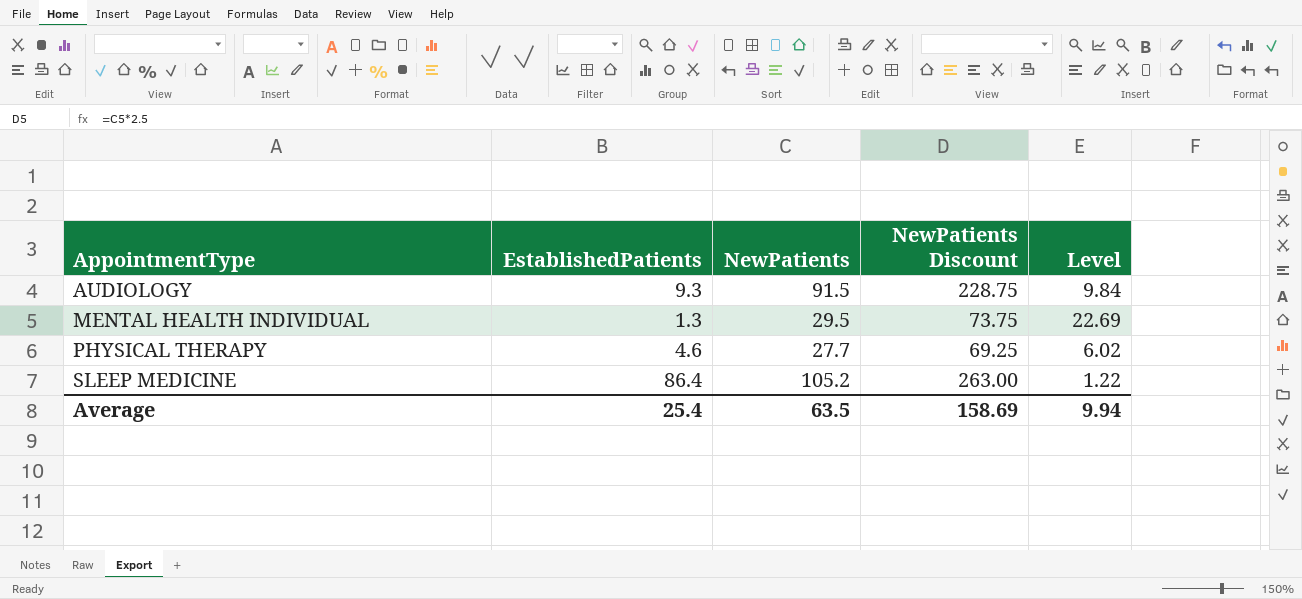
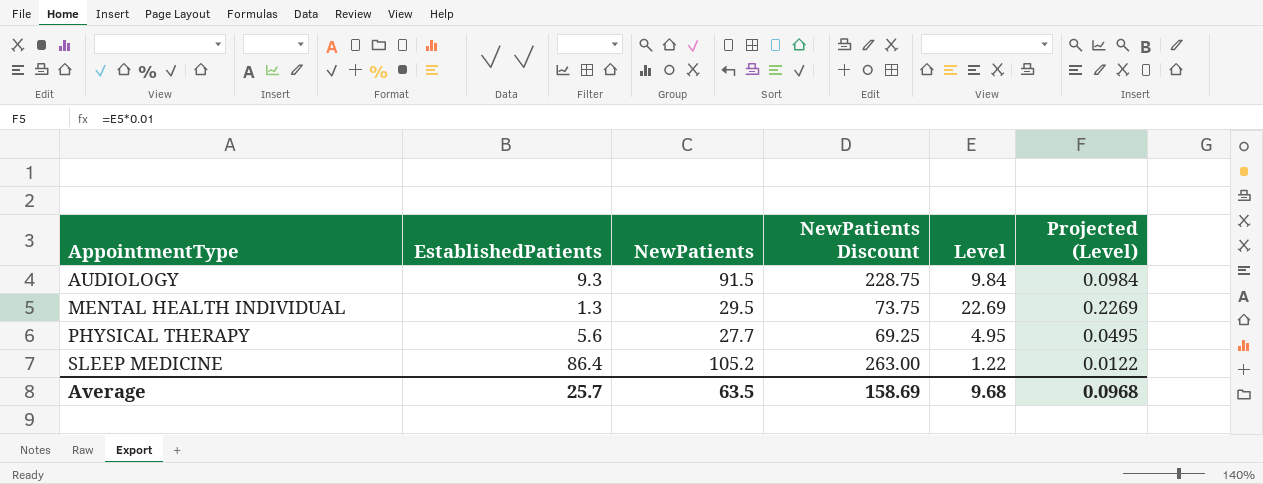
column Projected (Level) | formula: none -> [Level] * 0.01
PHYSICAL THERAPY | EstablishedPatients: 4.6 -> 5.6
PHYSICAL THERAPY | Level: 6.02 -> 4.95
Average | EstablishedPatients: 25.4 -> 25.7
Average | Level: 9.94 -> 9.68

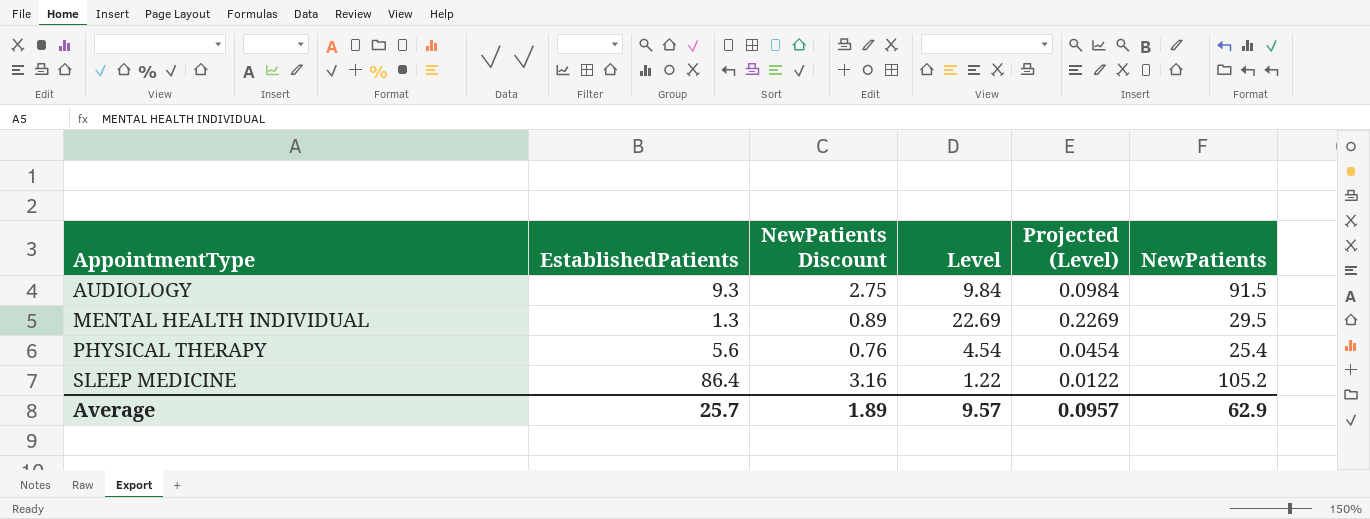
column NewPatients Discount | formula: [NewPatients] * 2.5 -> [NewPatients] * 0.03
column NewPatients | position: 3 -> 6
PHYSICAL THERAPY | Level: 4.95 -> 4.54
PHYSICAL THERAPY | Projected (Level): 0.0495 -> 0.0454
PHYSICAL THERAPY | NewPatients: 27.7 -> 25.4
Average | NewPatients Discount: 158.69 -> 1.89
Average | Level: 9.68 -> 9.57
Average | Projected (Level): 0.0968 -> 0.0957
Average | NewPatients: 63.5 -> 62.9

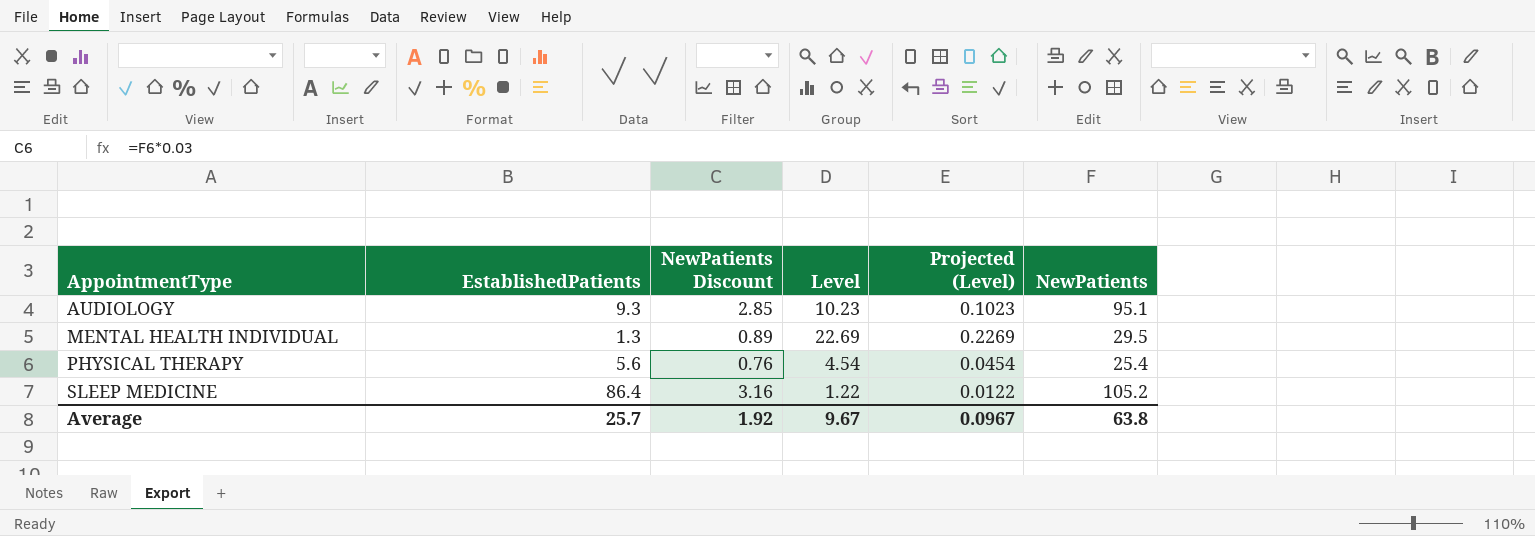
AUDIOLOGY | NewPatients Discount: 2.75 -> 2.85
AUDIOLOGY | Level: 9.84 -> 10.23
AUDIOLOGY | Projected (Level): 0.0984 -> 0.1023
AUDIOLOGY | NewPatients: 91.5 -> 95.1
Average | NewPatients Discount: 1.89 -> 1.92
Average | Level: 9.57 -> 9.67
Average | Projected (Level): 0.0957 -> 0.0967
Average | NewPatients: 62.9 -> 63.8

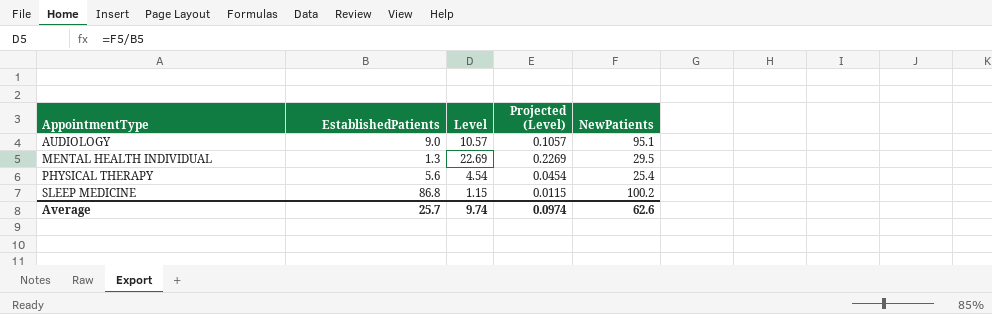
column NewPatients Discount | formula: [NewPatients] * 0.03 -> none
AUDIOLOGY | EstablishedPatients: 9.3 -> 9.0
AUDIOLOGY | Level: 10.23 -> 10.57
AUDIOLOGY | Projected (Level): 0.1023 -> 0.1057
SLEEP MEDICINE | EstablishedPatients: 86.4 -> 86.8
SLEEP MEDICINE | Level: 1.22 -> 1.15
SLEEP MEDICINE | Projected (Level): 0.0122 -> 0.0115
SLEEP MEDICINE | NewPatients: 105.2 -> 100.2
Average | Level: 9.67 -> 9.74
Average | Projected (Level): 0.0967 -> 0.0974
Average | NewPatients: 63.8 -> 62.6

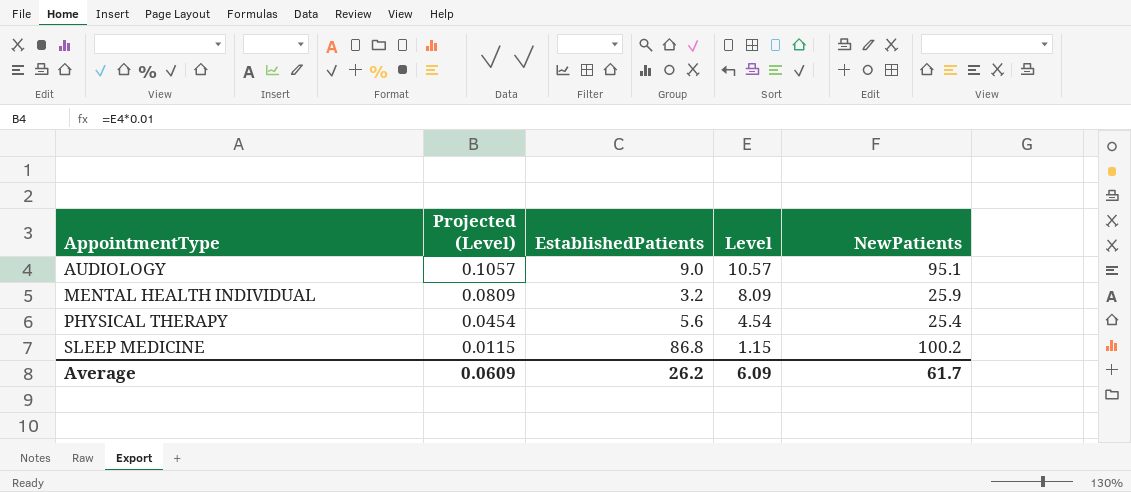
column Projected (Level) | position: 4 -> 2
MENTAL HEALTH INDIVIDUAL | Projected (Level): 0.2269 -> 0.0809
MENTAL HEALTH INDIVIDUAL | EstablishedPatients: 1.3 -> 3.2
MENTAL HEALTH INDIVIDUAL | Level: 22.69 -> 8.09
MENTAL HEALTH INDIVIDUAL | NewPatients: 29.5 -> 25.9
Average | Projected (Level): 0.0974 -> 0.0609
Average | EstablishedPatients: 25.7 -> 26.2
Average | Level: 9.74 -> 6.09
Average | NewPatients: 62.6 -> 61.7

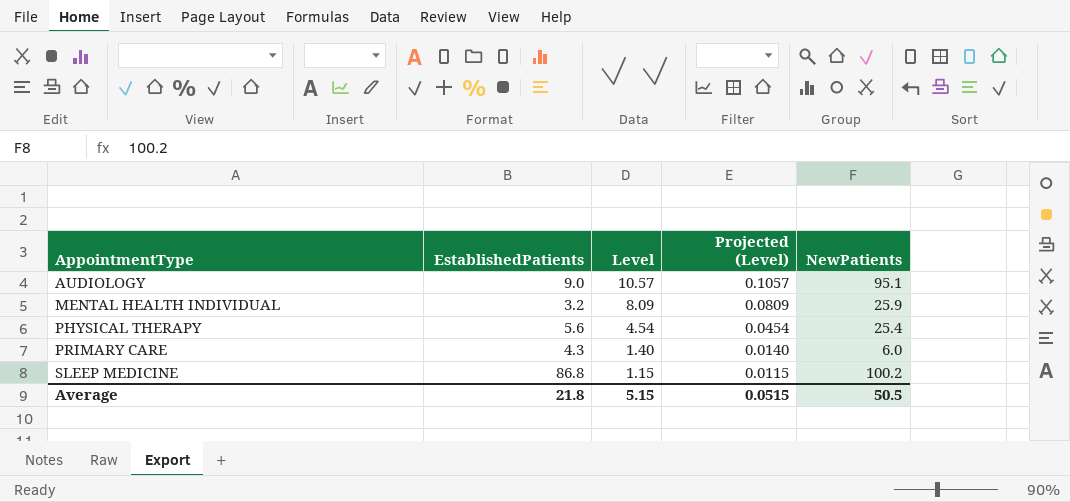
column Projected (Level) | position: 2 -> 4
row PRIMARY CARE: none -> 4.3 | 1.40 | 0.0140 | 6.0
Average | EstablishedPatients: 26.2 -> 21.8
Average | Level: 6.09 -> 5.15
Average | Projected (Level): 0.0609 -> 0.0515
Average | NewPatients: 61.7 -> 50.5

